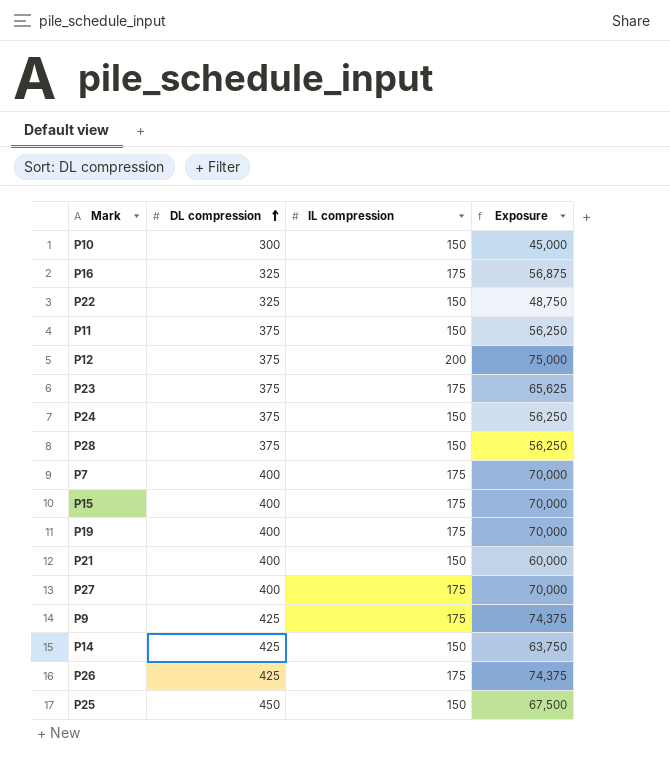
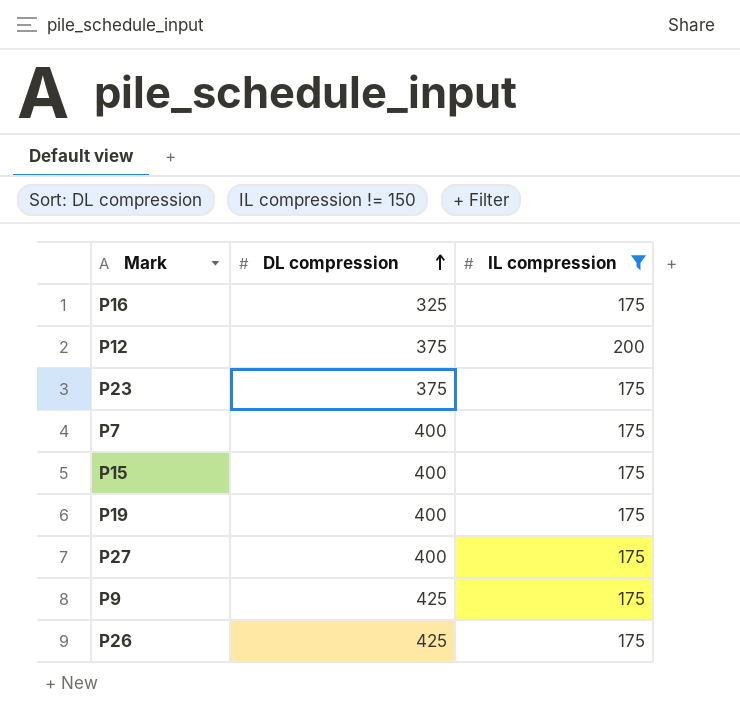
filter: none -> IL compression != 150
column Exposure | formula: [DL compression] * [IL compression] -> none

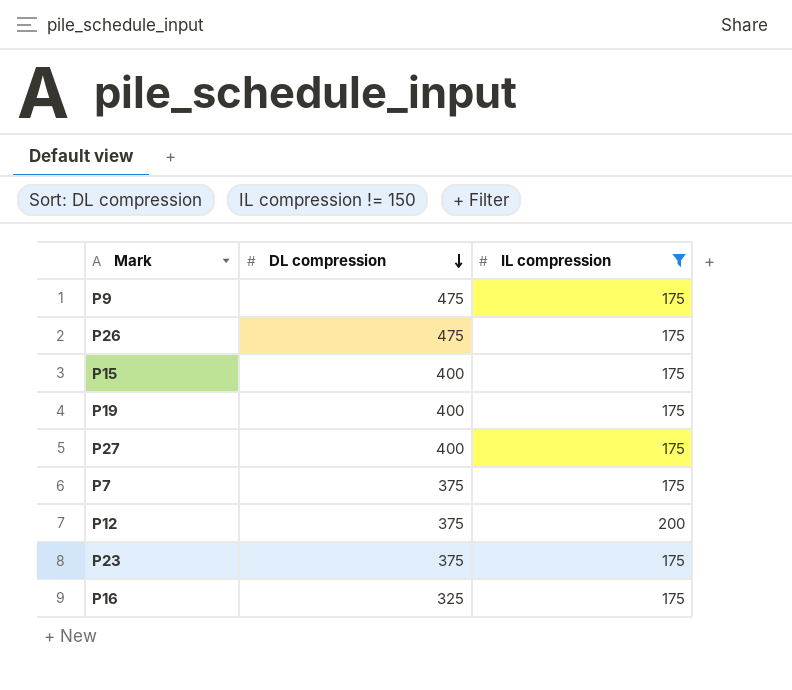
row order: DL compression ascending -> DL compression descending
P9 | DL compression: 425 -> 475
P26 | DL compression: 425 -> 475
P7 | DL compression: 400 -> 375

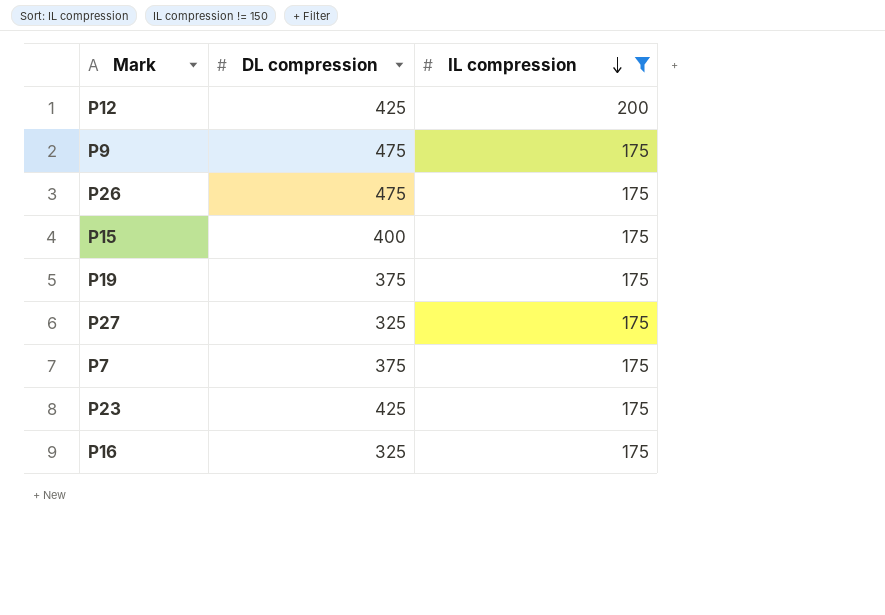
row order: DL compression descending -> IL compression descending
P12 | DL compression: 375 -> 425
P19 | DL compression: 400 -> 375
P27 | DL compression: 400 -> 325
P23 | DL compression: 375 -> 425

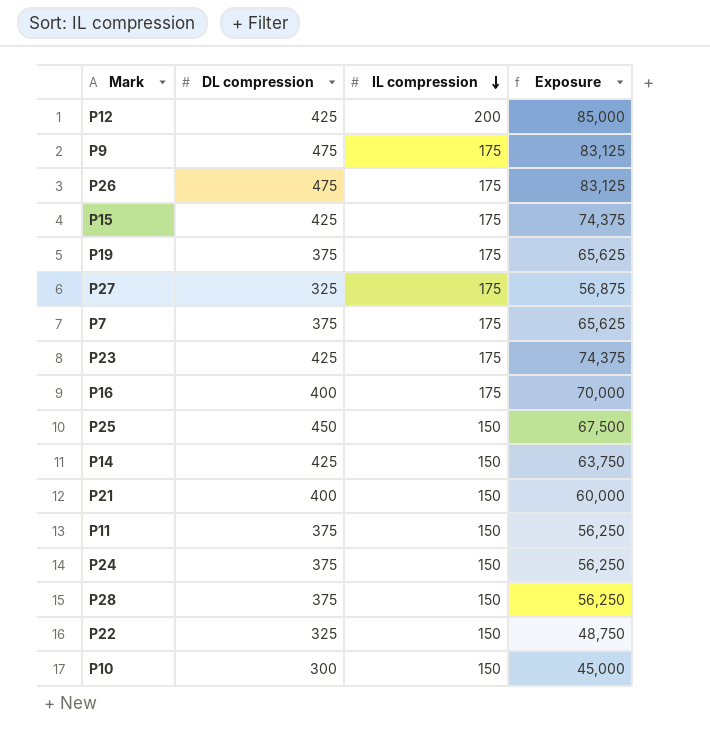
filter: IL compression != 150 -> none
column Exposure | formula: none -> [DL compression] * [IL compression]
P15 | DL compression: 400 -> 425
P16 | DL compression: 325 -> 400

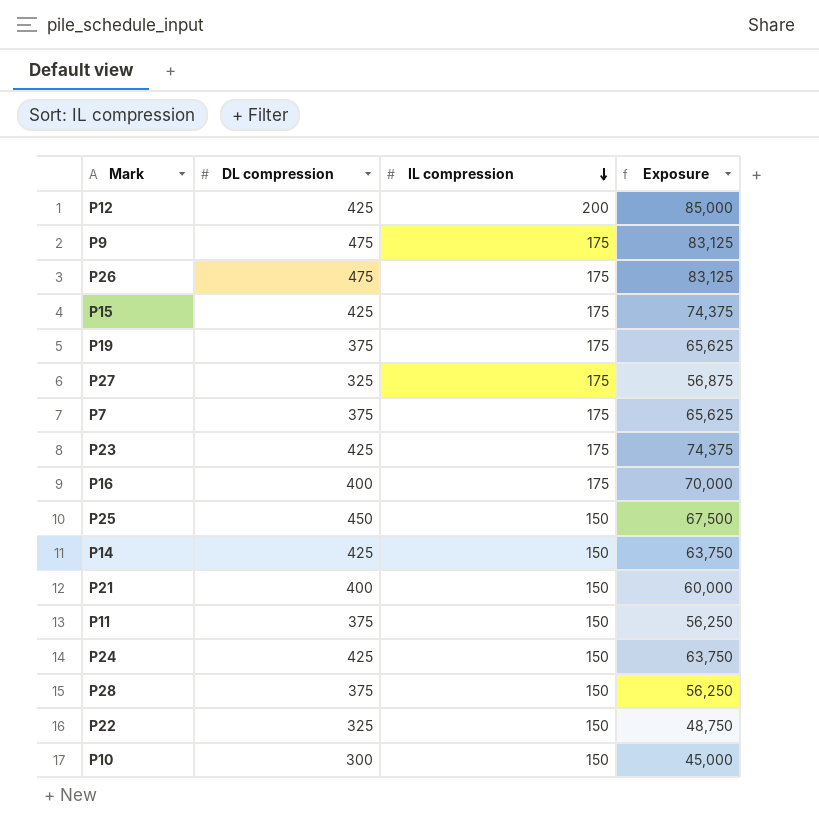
P24 | DL compression: 375 -> 425
P24 | Exposure: 56,250 -> 63,750

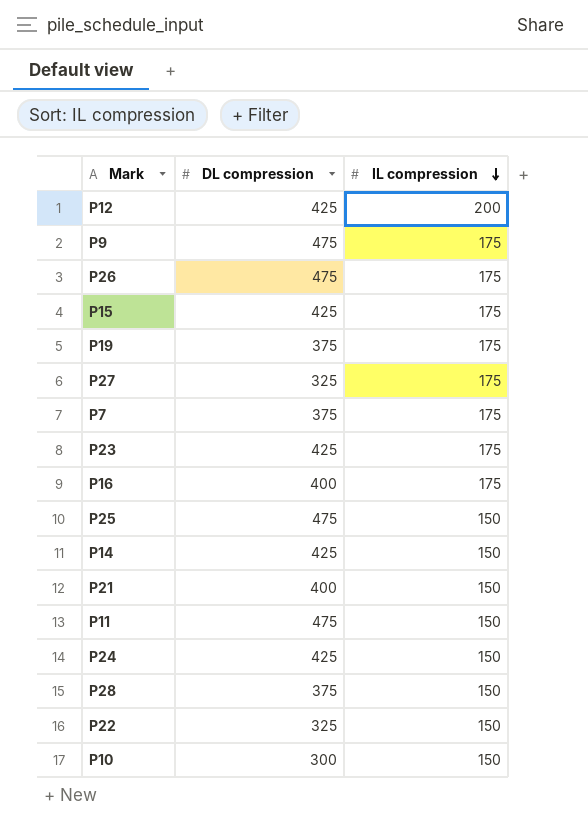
column Exposure | formula: [DL compression] * [IL compression] -> none
P25 | DL compression: 450 -> 475
P11 | DL compression: 375 -> 475

